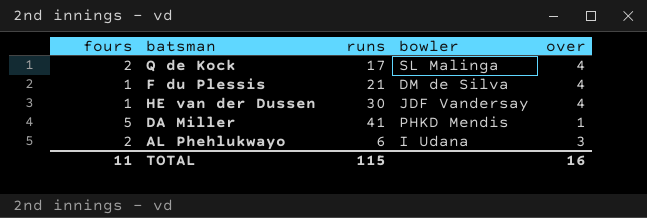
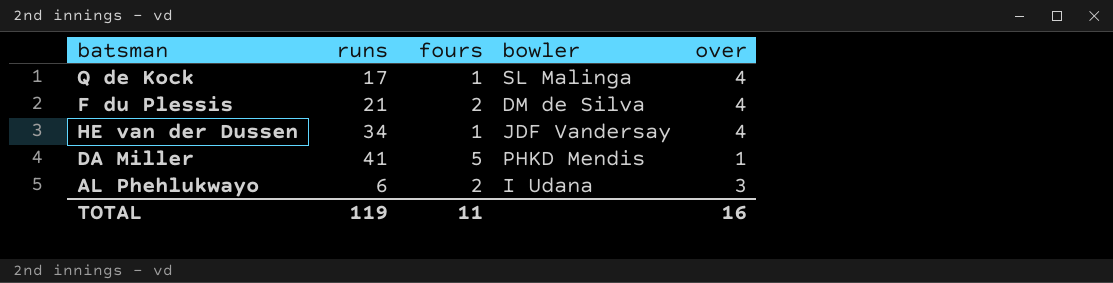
column fours | position: 1 -> 3
Q de Kock | fours: 2 -> 1
F du Plessis | fours: 1 -> 2
HE van der Dussen | runs: 30 -> 34
TOTAL | runs: 115 -> 119

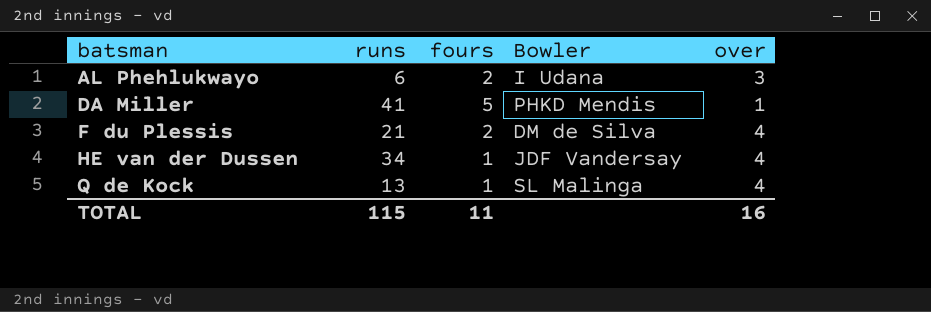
row order: none -> batsman ascending
column name: bowler -> Bowler
Q de Kock | runs: 17 -> 13
TOTAL | runs: 119 -> 115

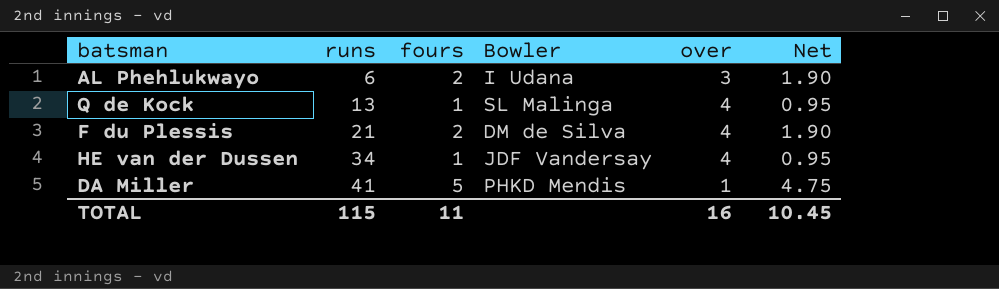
row order: batsman ascending -> runs ascending
column Net | formula: none -> [fours] * 0.95

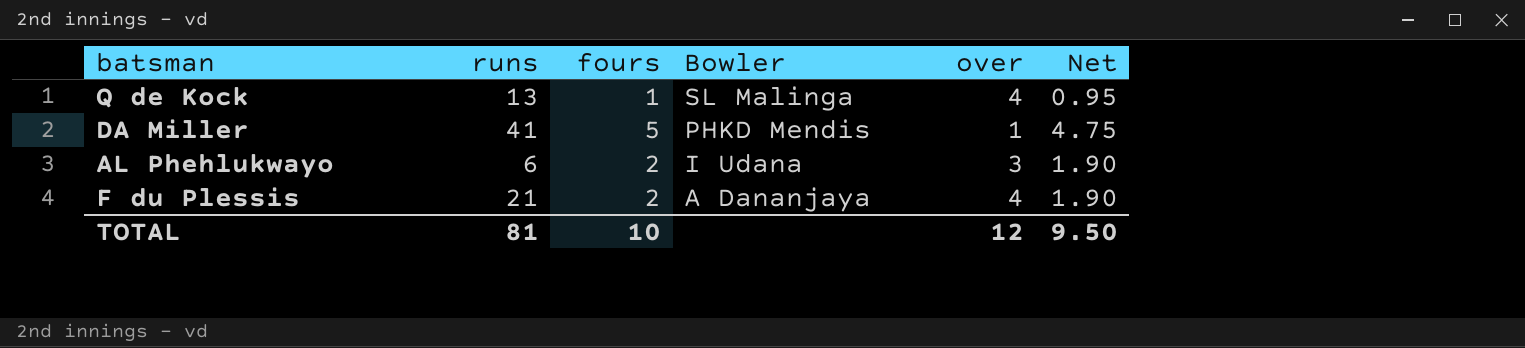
row order: runs ascending -> Bowler descending
row HE van der Dussen: 34 | 1 | JDF Vandersay | 4 | 0.95 -> none
F du Plessis | Bowler: DM de Silva -> A Dananjaya
TOTAL | runs: 115 -> 81
TOTAL | fours: 11 -> 10
TOTAL | over: 16 -> 12
TOTAL | Net: 10.45 -> 9.50

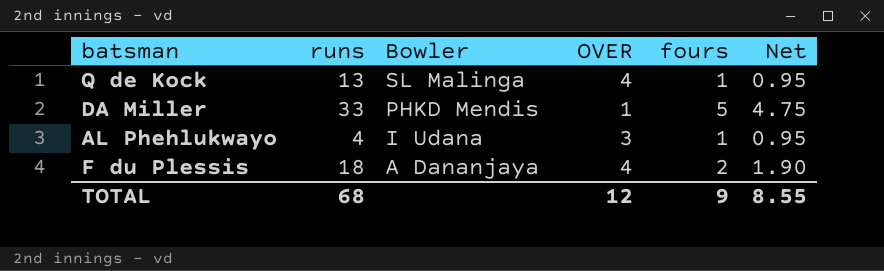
column name: over -> OVER
column fours | position: 3 -> 5
DA Miller | runs: 41 -> 33
AL Phehlukwayo | runs: 6 -> 4
AL Phehlukwayo | fours: 2 -> 1
AL Phehlukwayo | Net: 1.90 -> 0.95
F du Plessis | runs: 21 -> 18
TOTAL | runs: 81 -> 68
TOTAL | fours: 10 -> 9
TOTAL | Net: 9.50 -> 8.55

